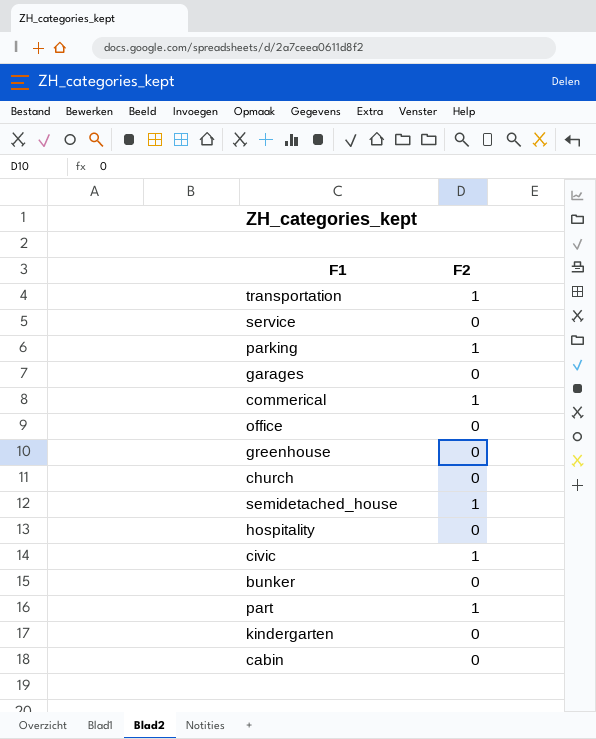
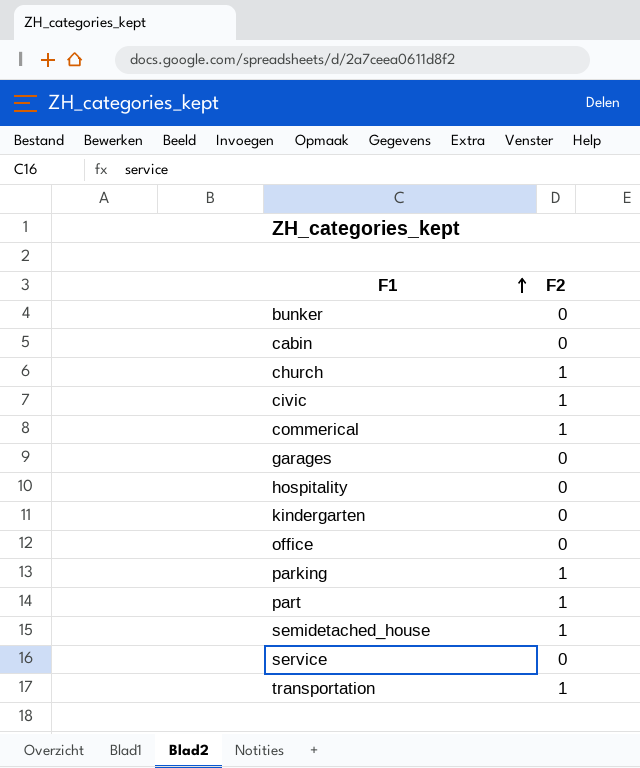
row order: none -> F1 ascending
row greenhouse: 0 -> none
church | F2: 0 -> 1

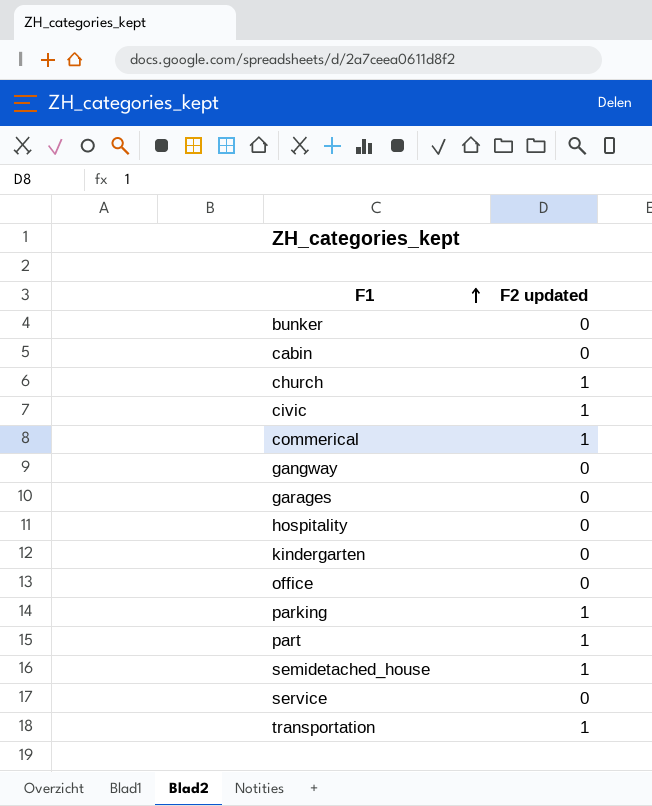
column name: F2 -> F2 updated
row gangway: none -> 0

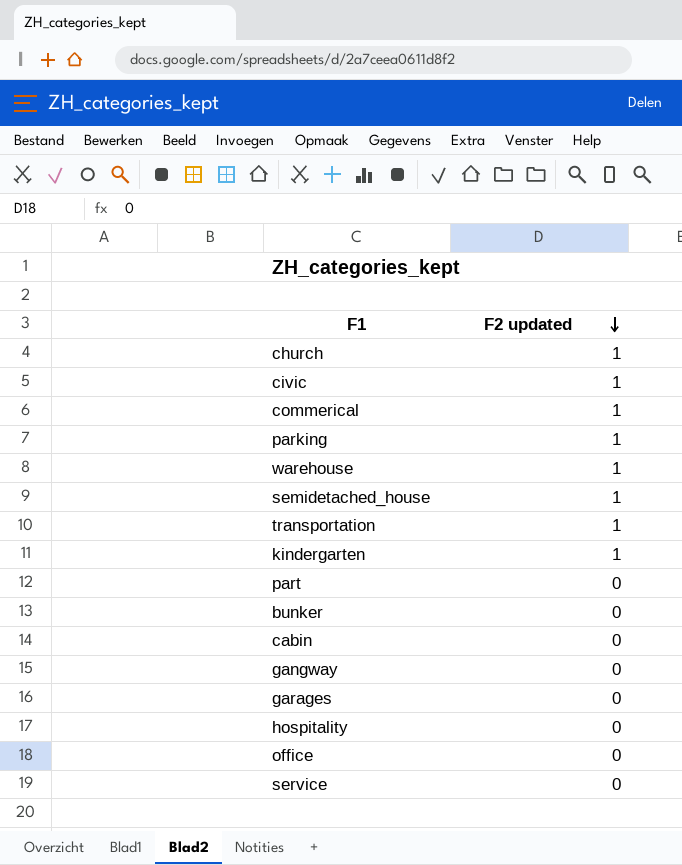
row order: F1 ascending -> F2 updated descending
row warehouse: none -> 1
kindergarten | F2 updated: 0 -> 1
part | F2 updated: 1 -> 0

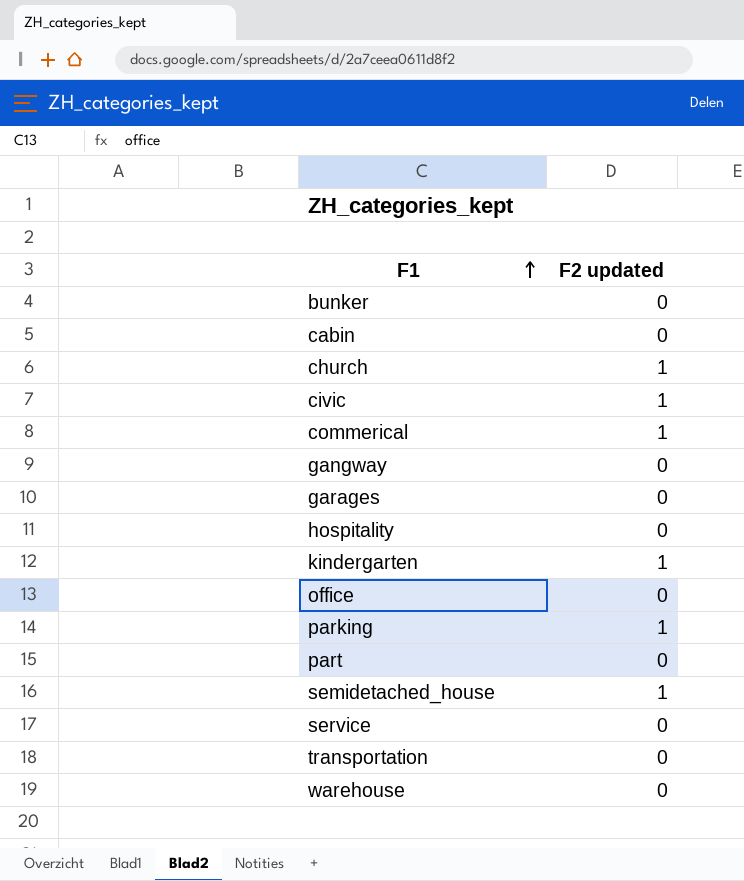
row order: F2 updated descending -> F1 ascending
transportation | F2 updated: 1 -> 0
warehouse | F2 updated: 1 -> 0

